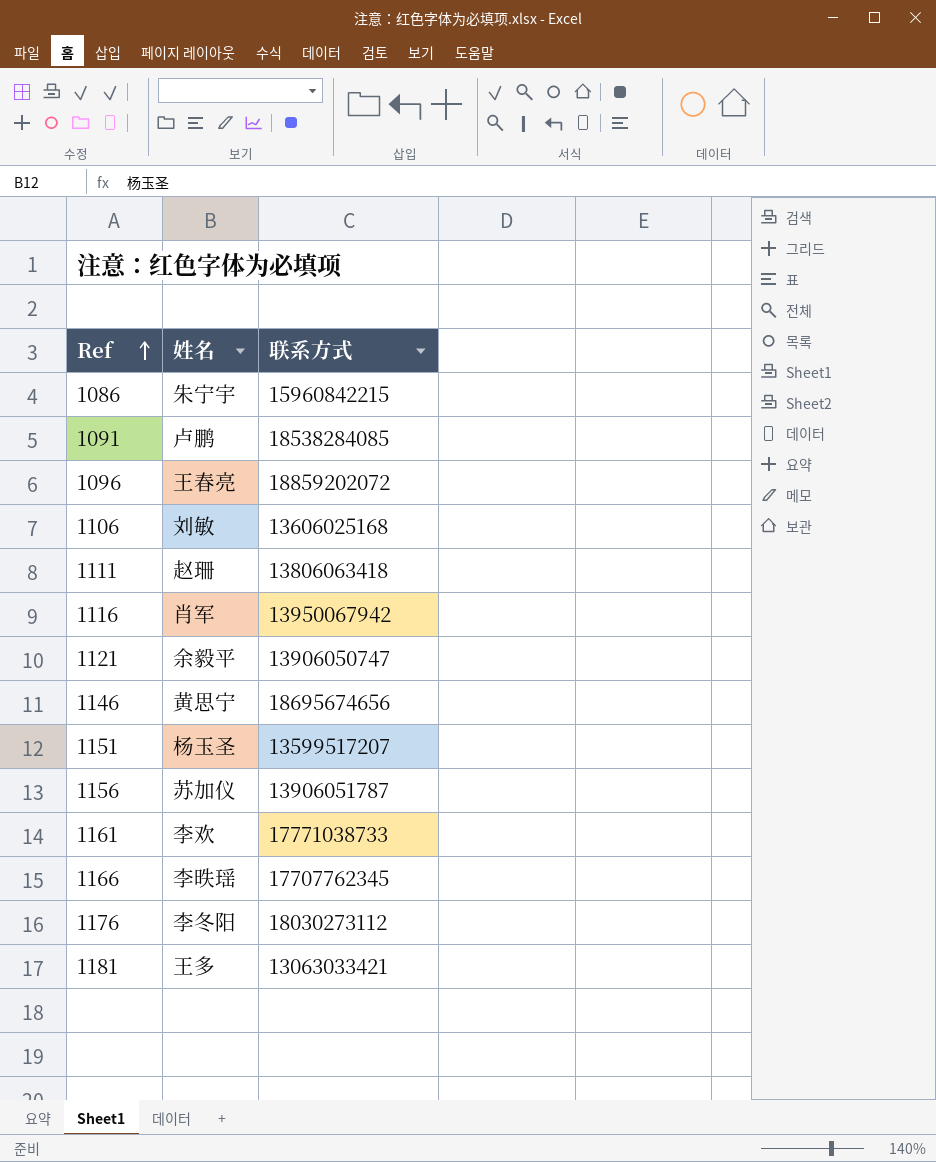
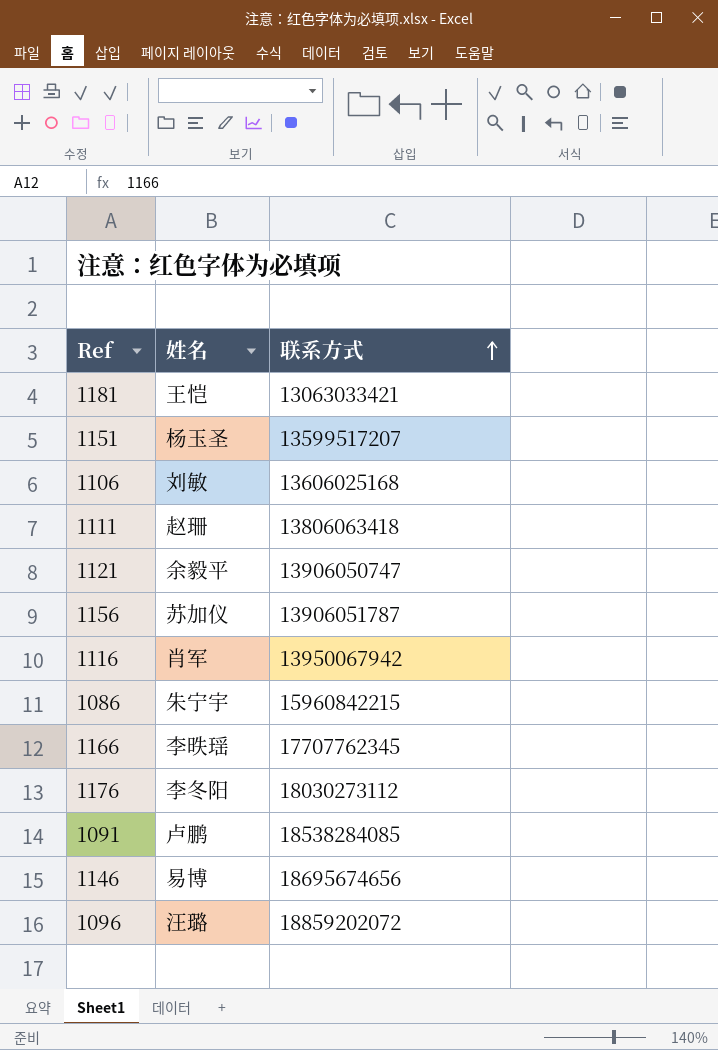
row order: Ref ascending -> 联系方式 ascending
row 1161: 李欢 | 17771038733 -> none
1181 | 姓名: 王多 -> 王恺
1146 | 姓名: 黄思宁 -> 易博
1096 | 姓名: 王春亮 -> 汪璐

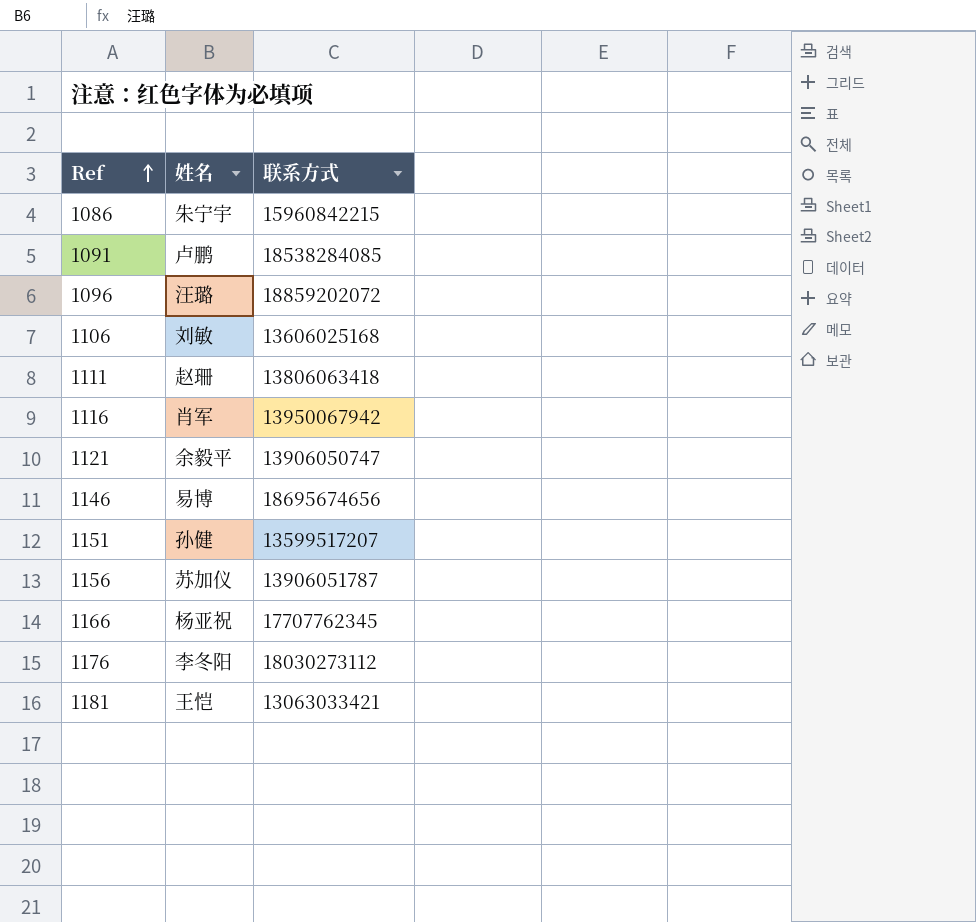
row order: 联系方式 ascending -> Ref ascending
1151 | 姓名: 杨玉圣 -> 孙健
1166 | 姓名: 李昳瑶 -> 杨亚祝

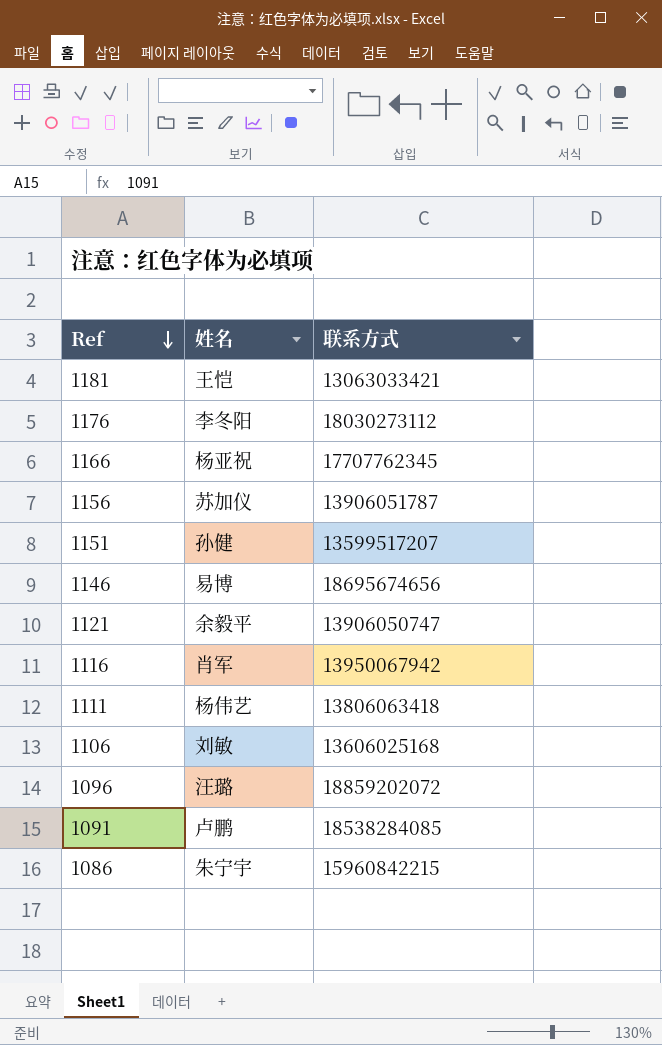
row order: Ref ascending -> Ref descending
1111 | 姓名: 赵珊 -> 杨伟艺

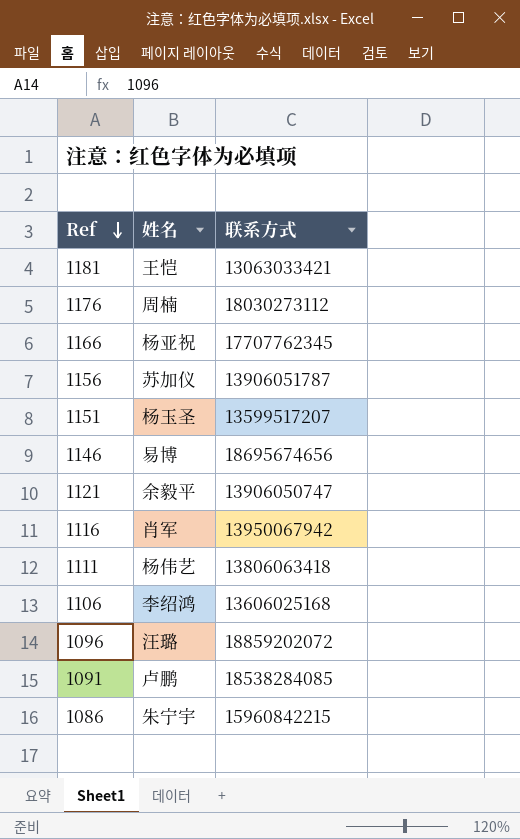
1176 | 姓名: 李冬阳 -> 周楠
1151 | 姓名: 孙健 -> 杨玉圣
1106 | 姓名: 刘敏 -> 李绍鸿

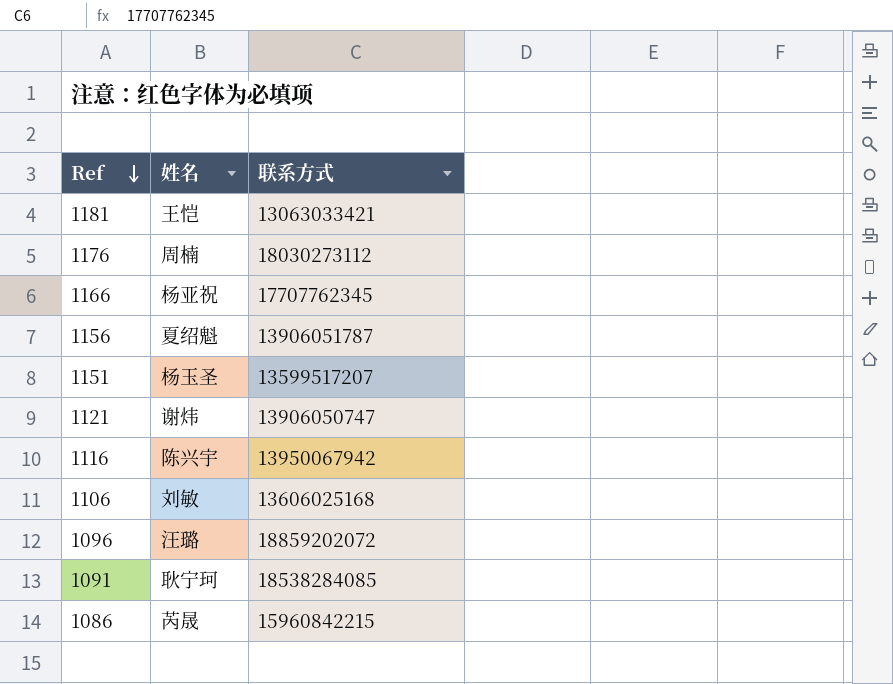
row 1146: 易博 | 18695674656 -> none
row 1111: 杨伟艺 | 13806063418 -> none
1156 | 姓名: 苏加仪 -> 夏绍魁
1121 | 姓名: 余毅平 -> 谢炜
1116 | 姓名: 肖军 -> 陈兴宇
1106 | 姓名: 李绍鸿 -> 刘敏
1091 | 姓名: 卢鹏 -> 耿宁珂
1086 | 姓名: 朱宁宇 -> 芮晟

